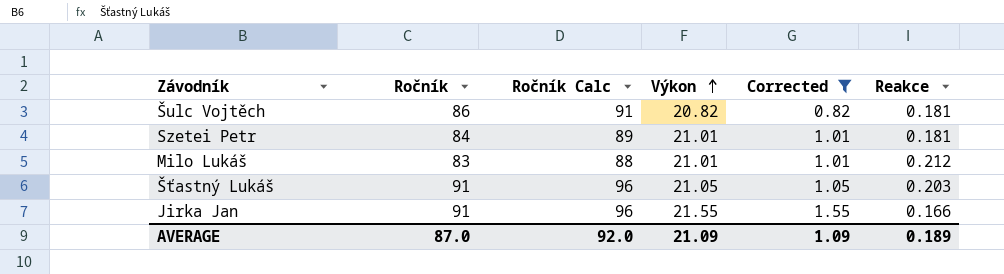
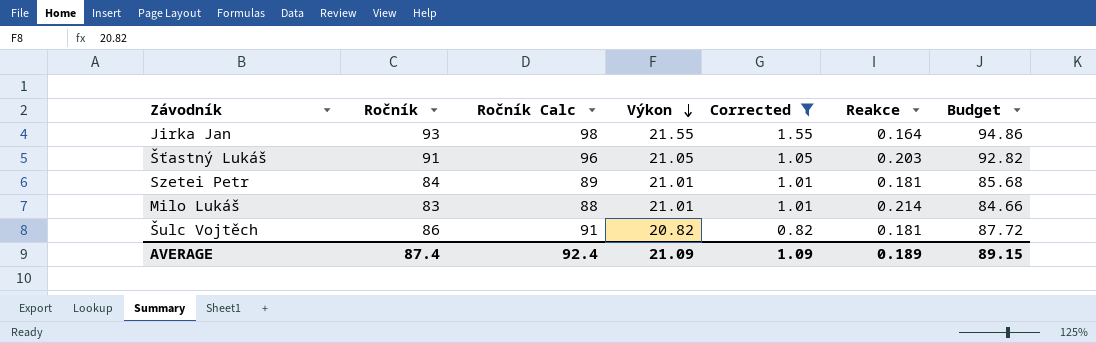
row order: Výkon ascending -> Výkon descending
column Budget | formula: none -> [Ročník] * 1.02
Jirka Jan | Ročník: 91 -> 93
Jirka Jan | Ročník Calc: 96 -> 98
Jirka Jan | Reakce: 0.166 -> 0.164
Milo Lukáš | Reakce: 0.212 -> 0.214
AVERAGE | Ročník: 87.0 -> 87.4
AVERAGE | Ročník Calc: 92.0 -> 92.4

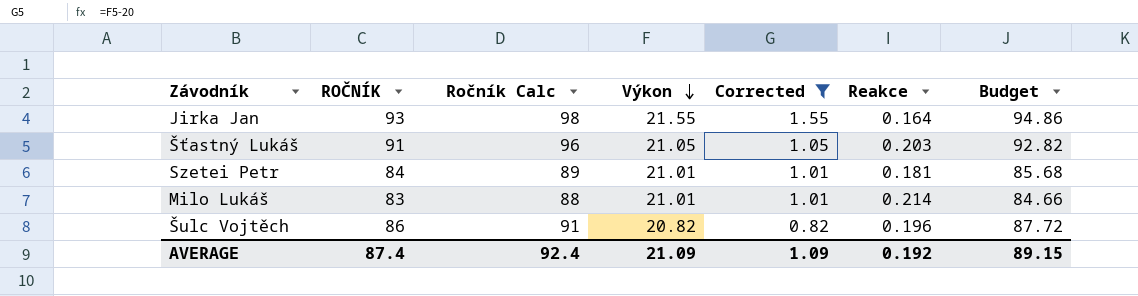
column name: Ročník -> ROČNÍK
Šulc Vojtěch | Reakce: 0.181 -> 0.196
AVERAGE | Reakce: 0.189 -> 0.192

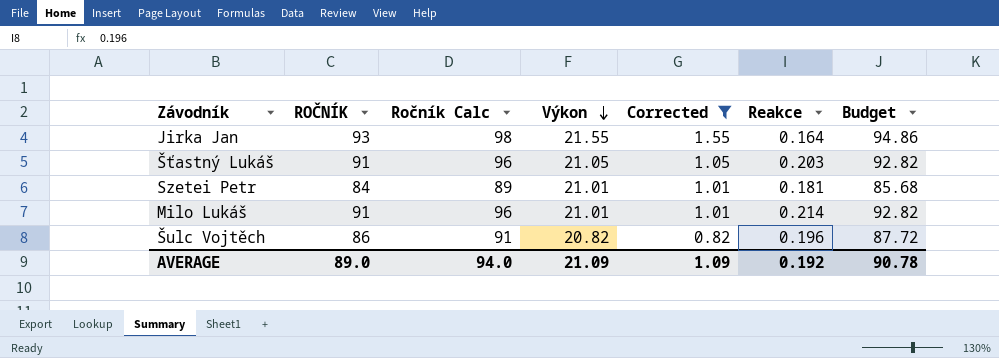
Milo Lukáš | ROČNÍK: 83 -> 91
Milo Lukáš | Ročník Calc: 88 -> 96
Milo Lukáš | Budget: 84.66 -> 92.82
AVERAGE | ROČNÍK: 87.4 -> 89.0
AVERAGE | Ročník Calc: 92.4 -> 94.0
AVERAGE | Budget: 89.15 -> 90.78

